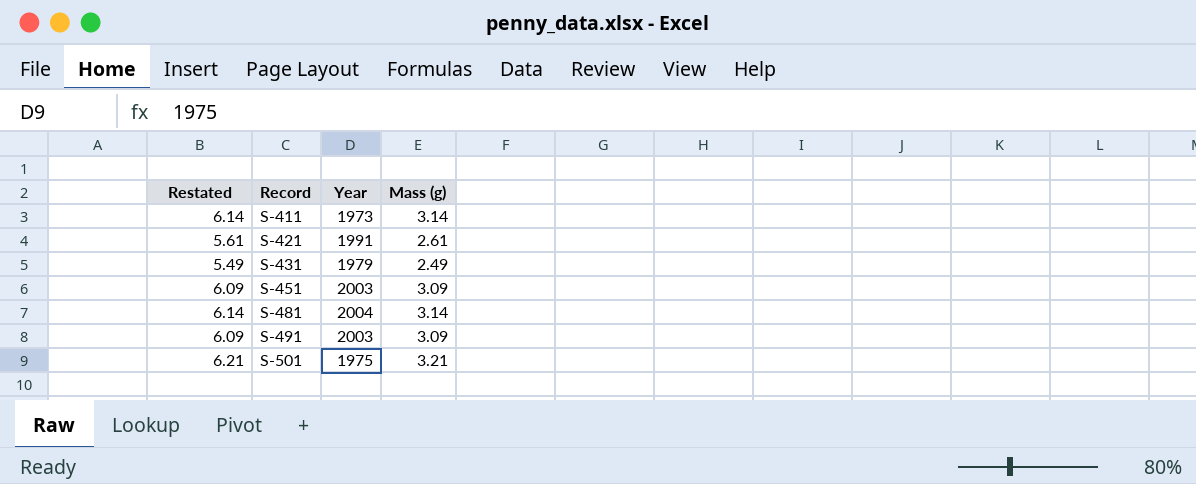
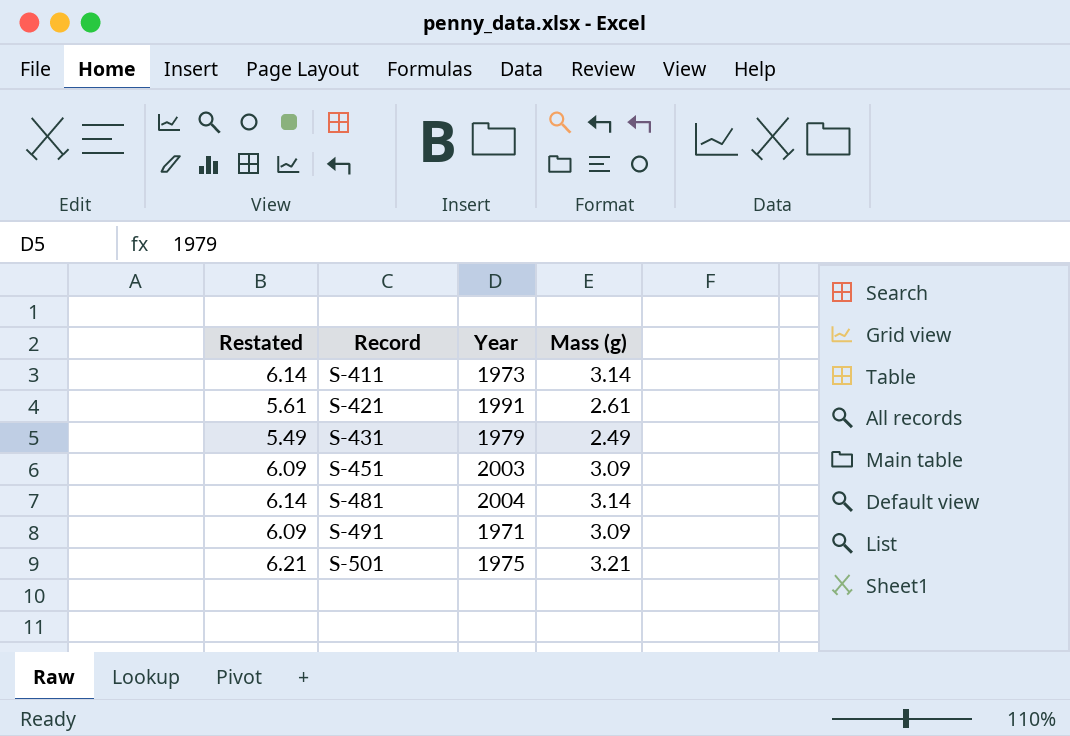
S-491 | Year: 2003 -> 1971

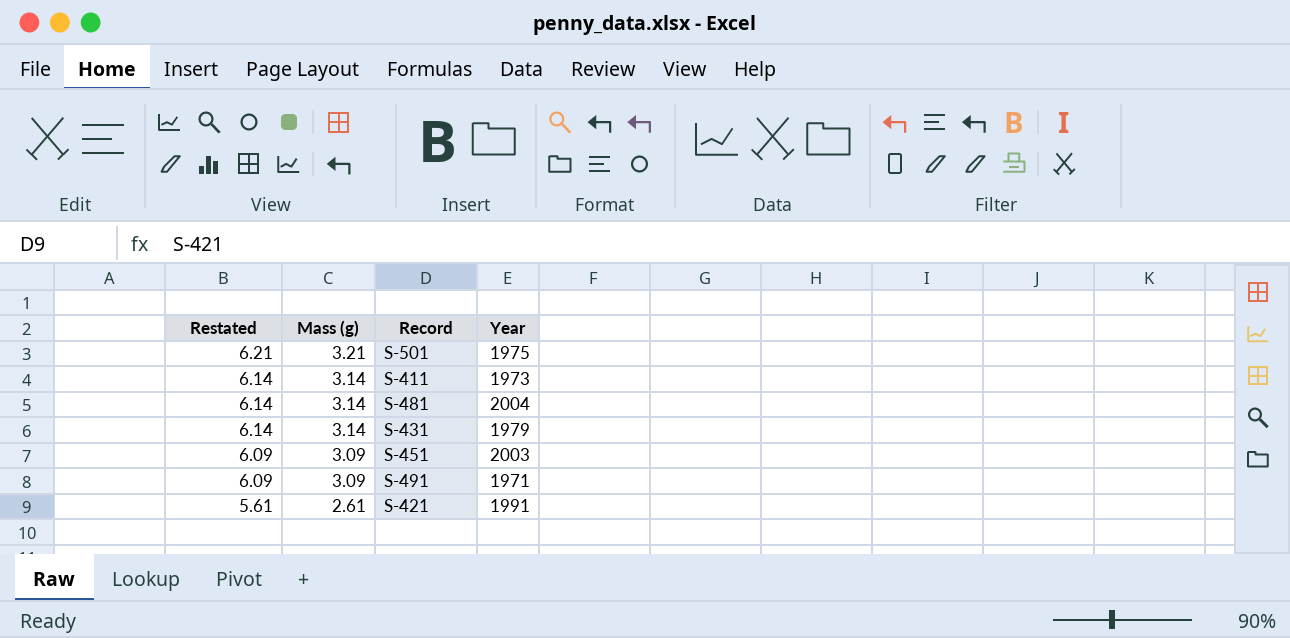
row order: Record ascending -> Restated descending
column Mass (g) | position: 4 -> 2
S-431 | Restated: 5.49 -> 6.14
S-431 | Mass (g): 2.49 -> 3.14

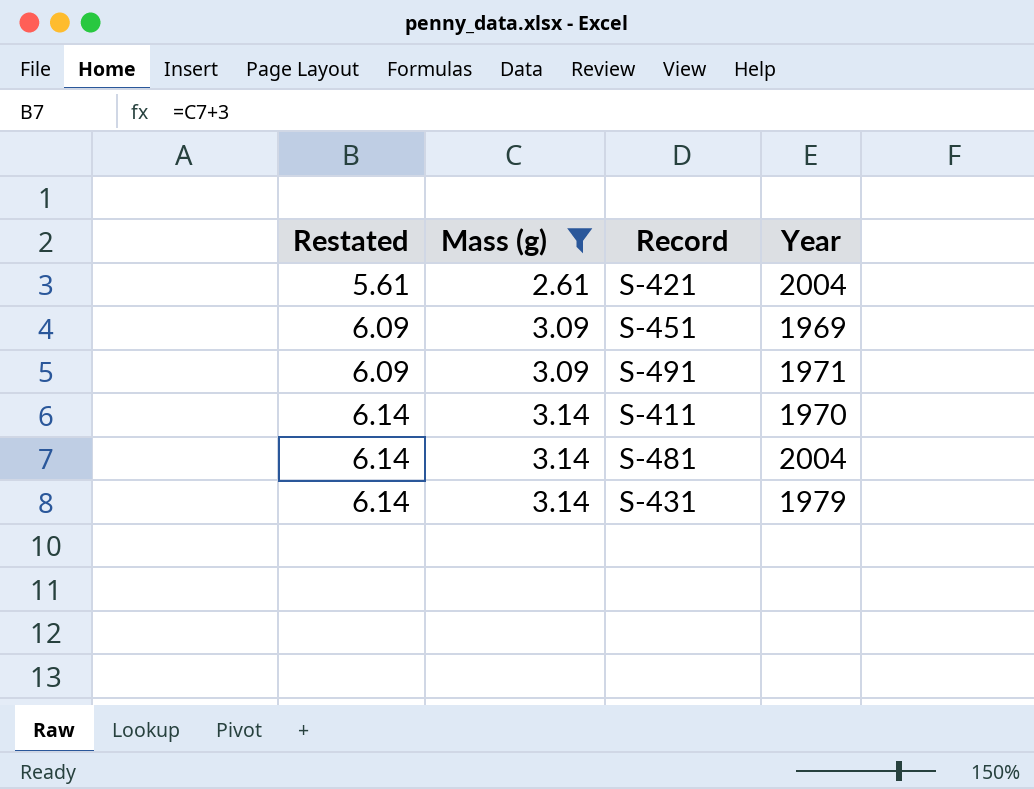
filter: none -> Mass (g) != 3.21
row order: Restated descending -> Restated ascending
S-421 | Year: 1991 -> 2004
S-451 | Year: 2003 -> 1969
S-411 | Year: 1973 -> 1970

